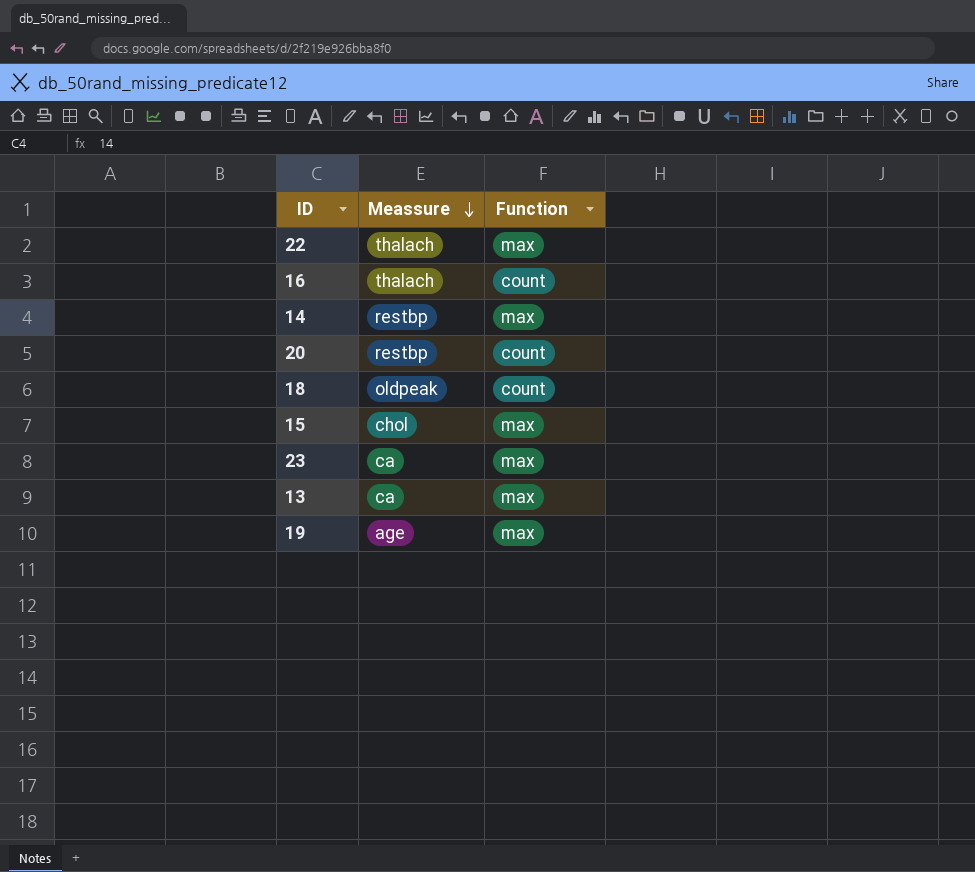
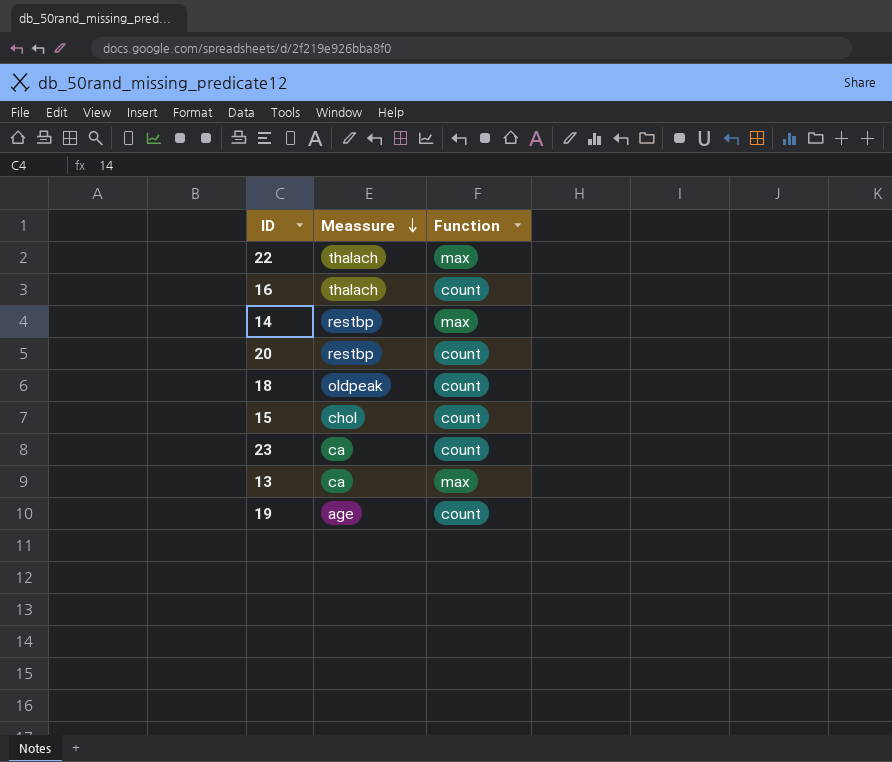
15 | Function: max -> count
23 | Function: max -> count
19 | Function: max -> count

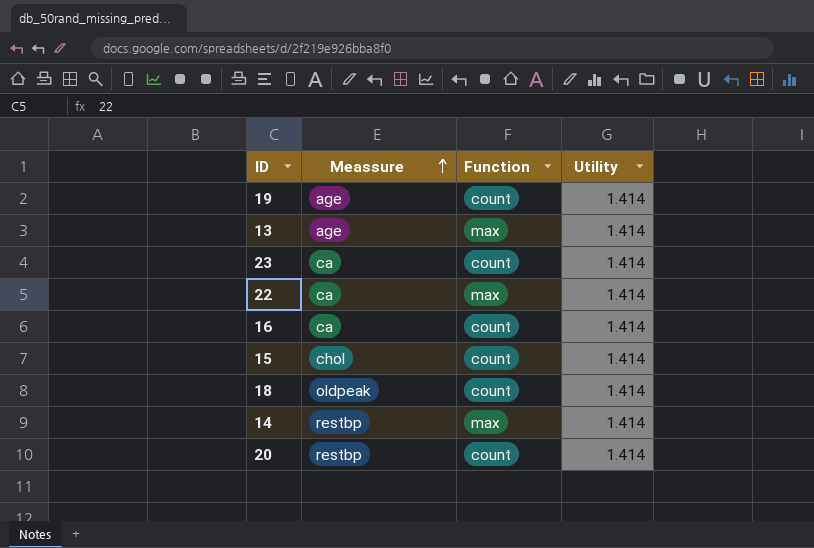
row order: Meassure descending -> Meassure ascending
column Utility | position: none -> 4
13 | Meassure: ca -> age
22 | Meassure: thalach -> ca
16 | Meassure: thalach -> ca

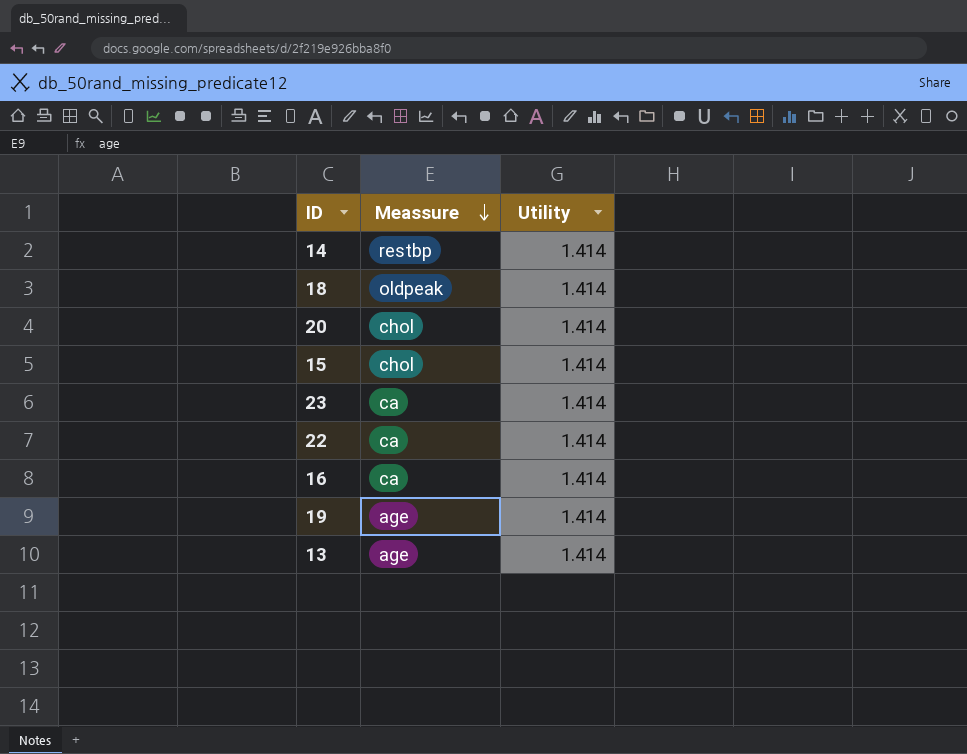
row order: Meassure ascending -> Meassure descending
column Function | position: 3 -> none
20 | Meassure: restbp -> chol

